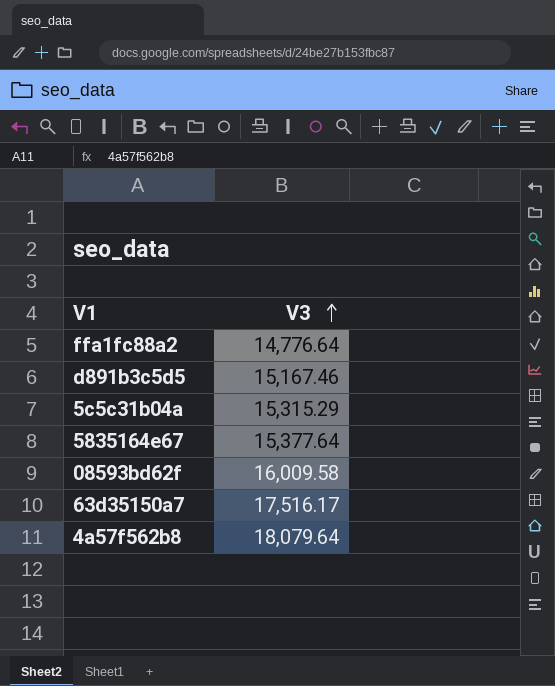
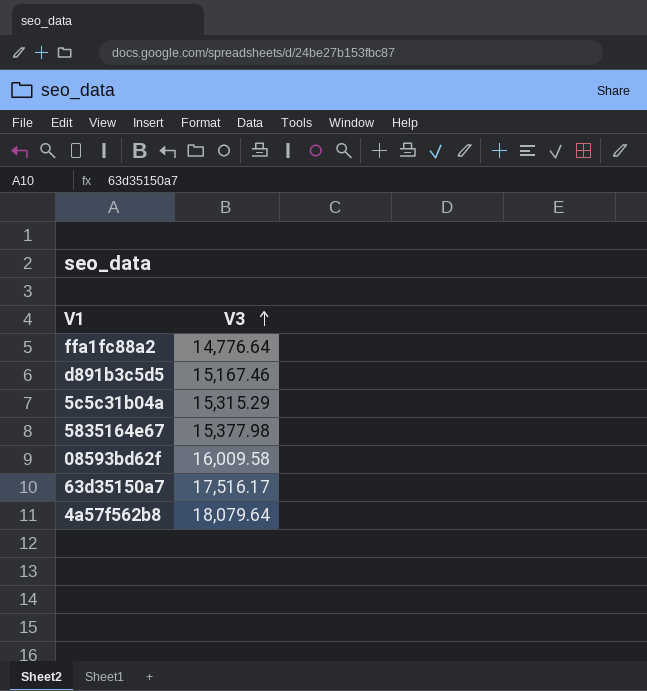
5835164e67 | V3: 15,377.64 -> 15,377.98

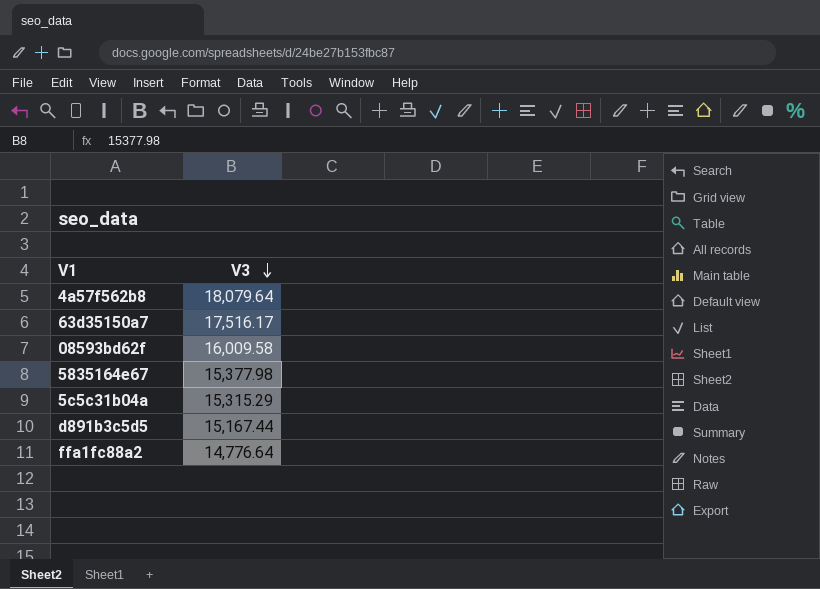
row order: V3 ascending -> V3 descending
d891b3c5d5 | V3: 15,167.46 -> 15,167.44

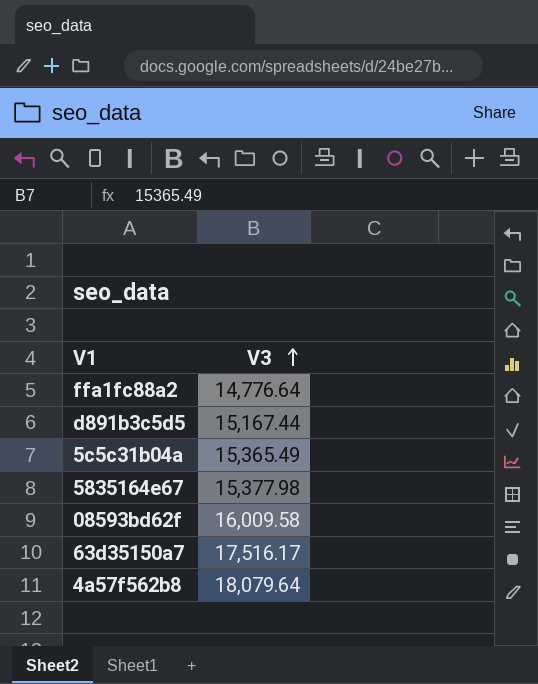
row order: V3 descending -> V3 ascending
5c5c31b04a | V3: 15,315.29 -> 15,365.49

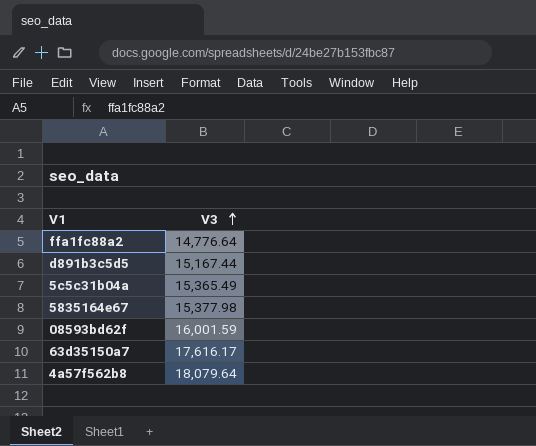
08593bd62f | V3: 16,009.58 -> 16,001.59
63d35150a7 | V3: 17,516.17 -> 17,616.17

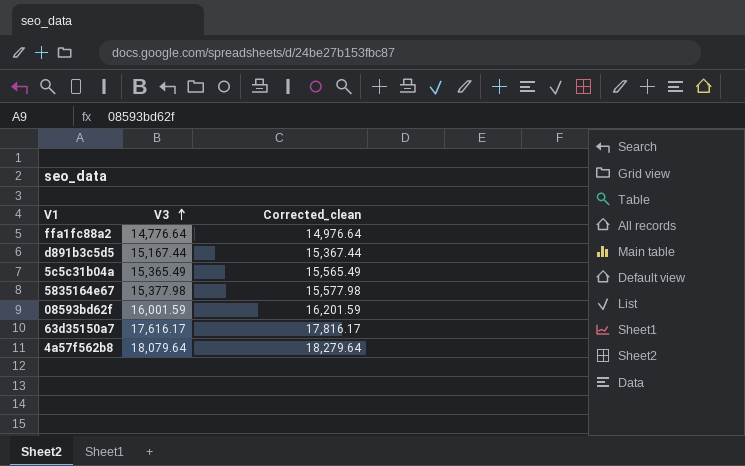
column Corrected_clean | formula: none -> [V3] + 200

